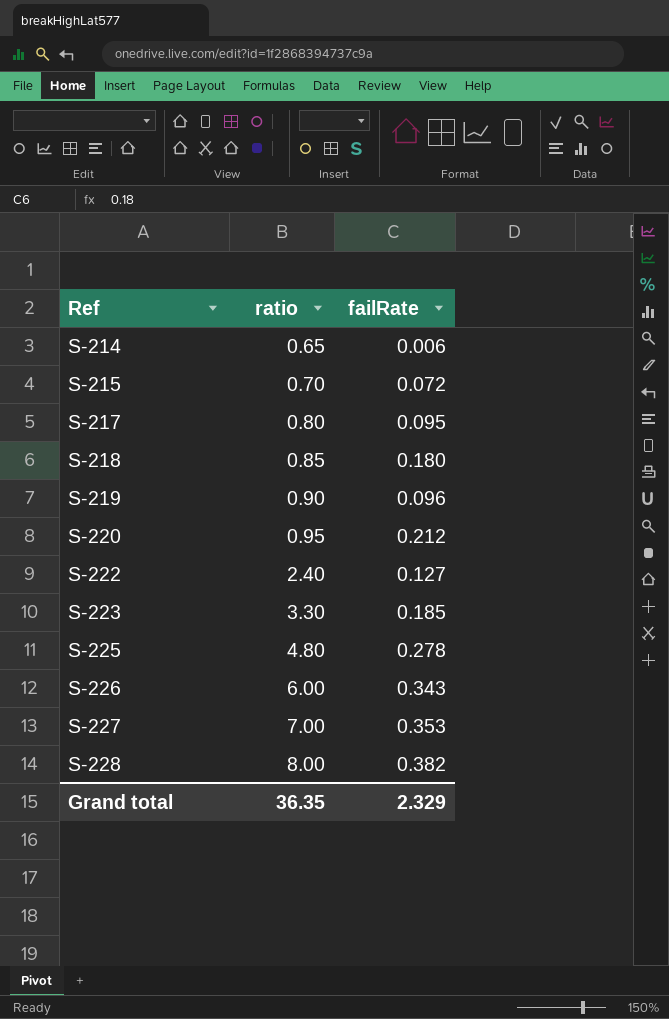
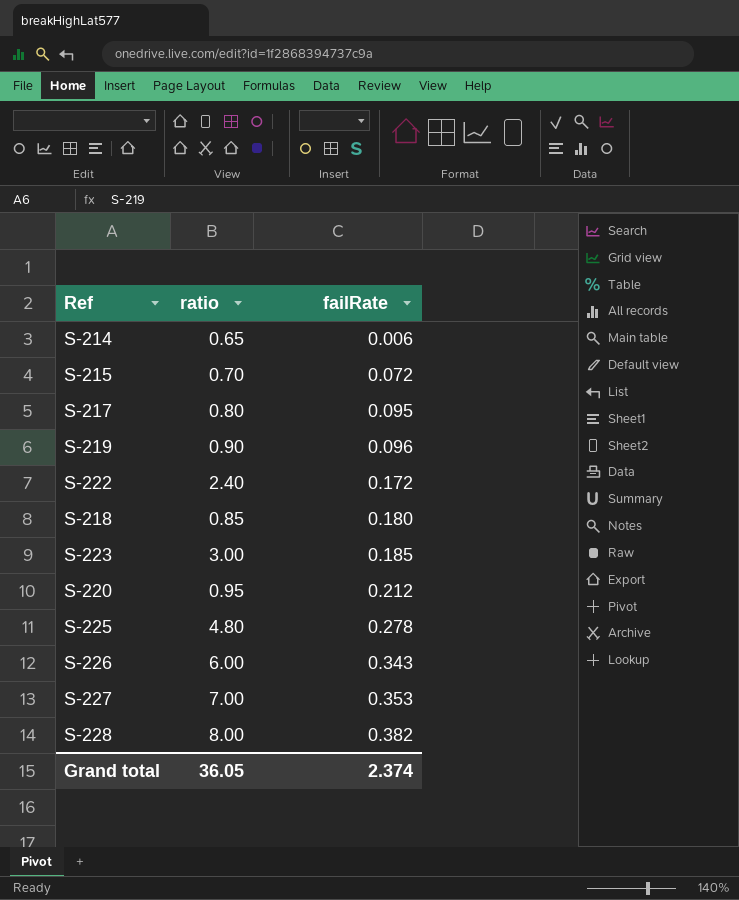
row order: Ref ascending -> failRate ascending
S-222 | failRate: 0.127 -> 0.172
S-223 | ratio: 3.30 -> 3.00
Grand total | ratio: 36.35 -> 36.05
Grand total | failRate: 2.329 -> 2.374

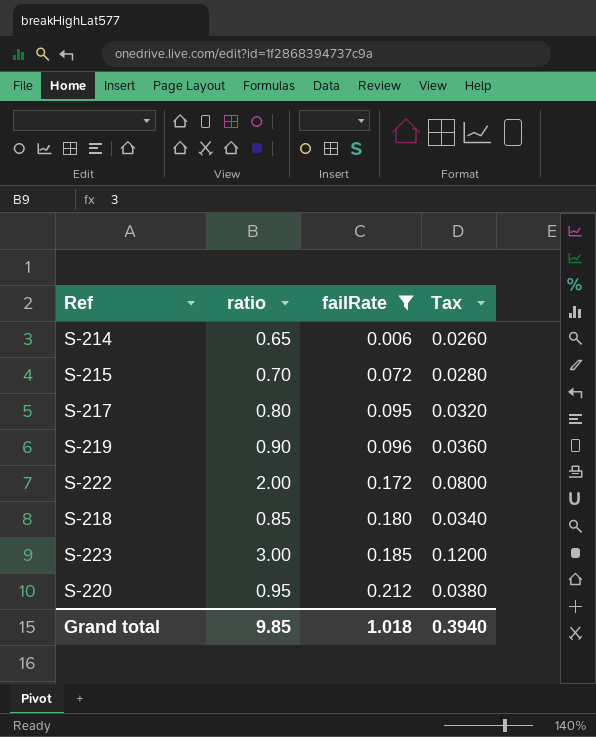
filter: none -> failRate <= 0.212
column Tax | formula: none -> [ratio] * 0.04
S-222 | ratio: 2.40 -> 2.00
Grand total | ratio: 36.05 -> 9.85
Grand total | failRate: 2.374 -> 1.018

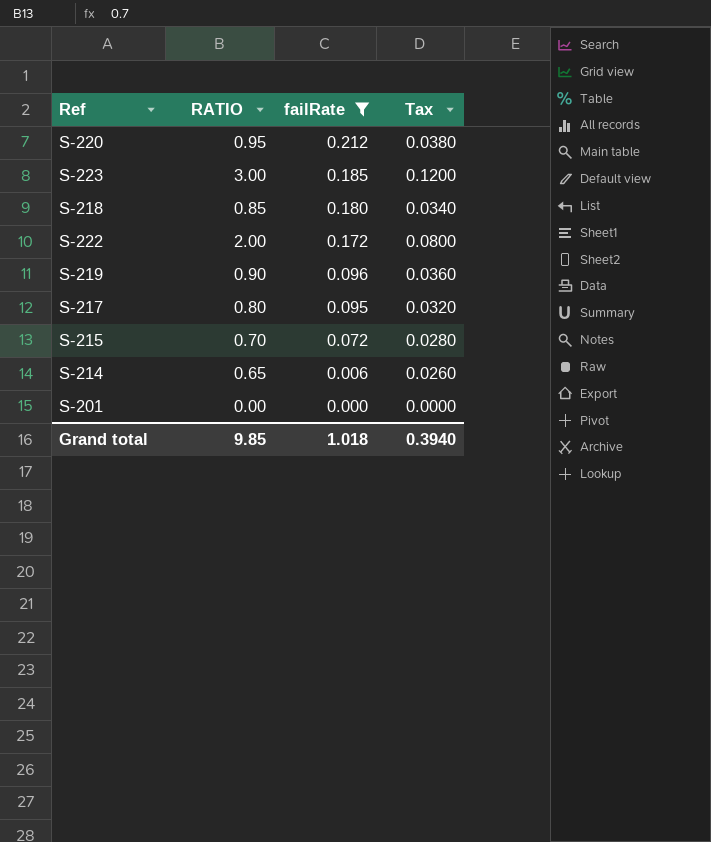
row order: failRate ascending -> failRate descending
column name: ratio -> RATIO
row S-201: none -> 0.00 | 0.000 | 0.0000

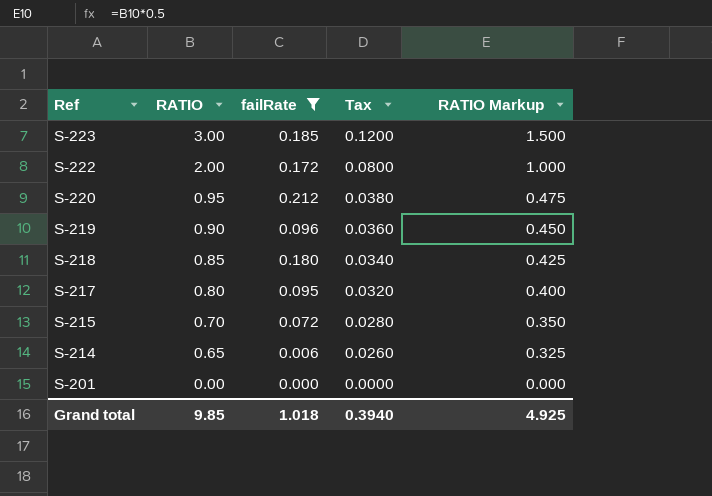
row order: failRate descending -> Ref descending
column RATIO Markup | formula: none -> [RATIO] * 0.5

